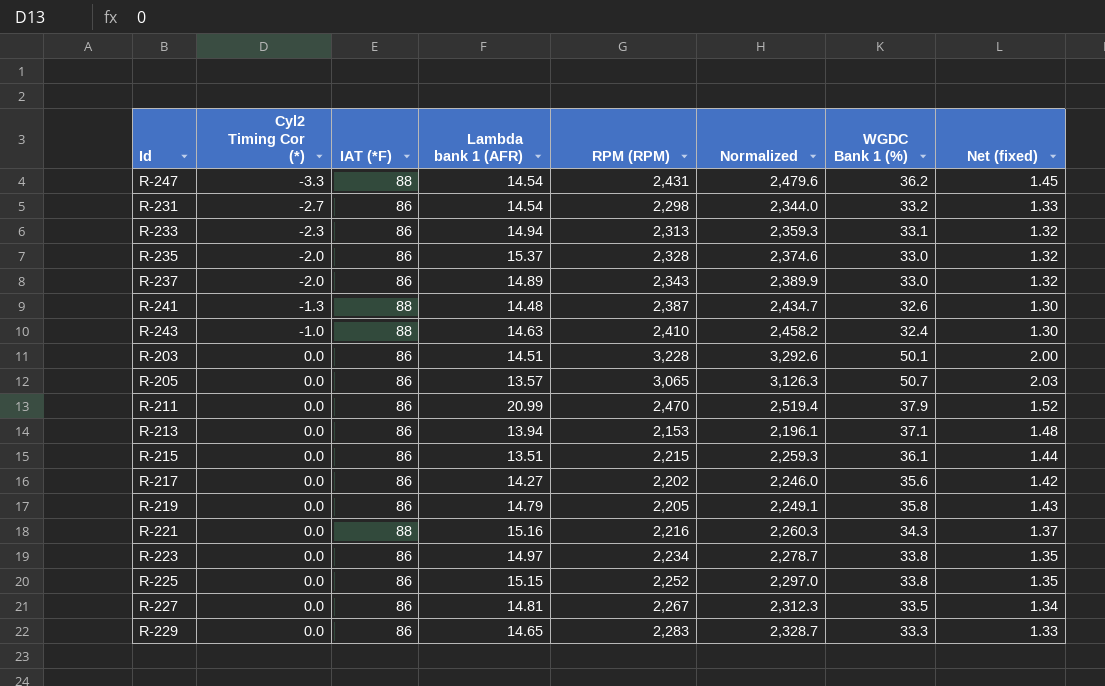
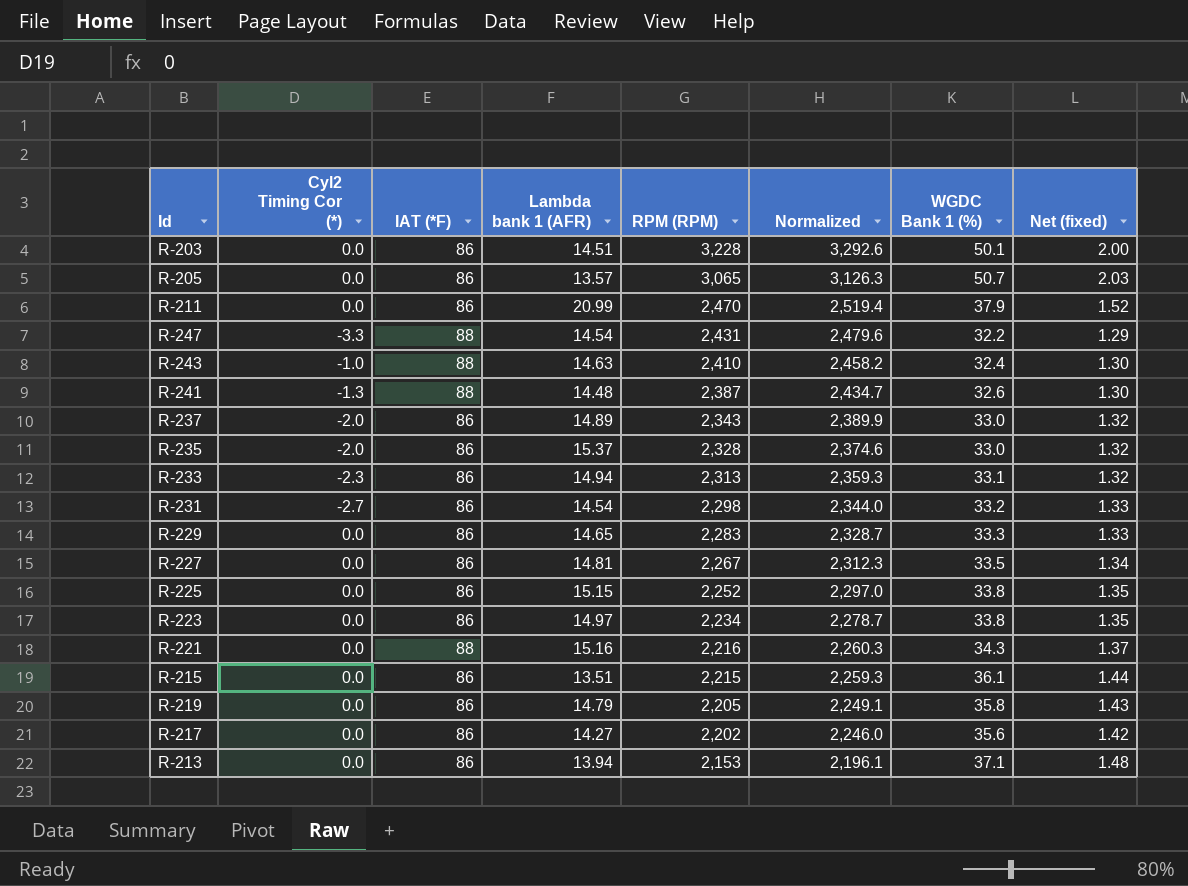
row order: Cyl2 Timing Cor (*) ascending -> RPM (RPM) descending
R-247 | WGDC Bank 1 (%): 36.2 -> 32.2
R-247 | Net (fixed): 1.45 -> 1.29

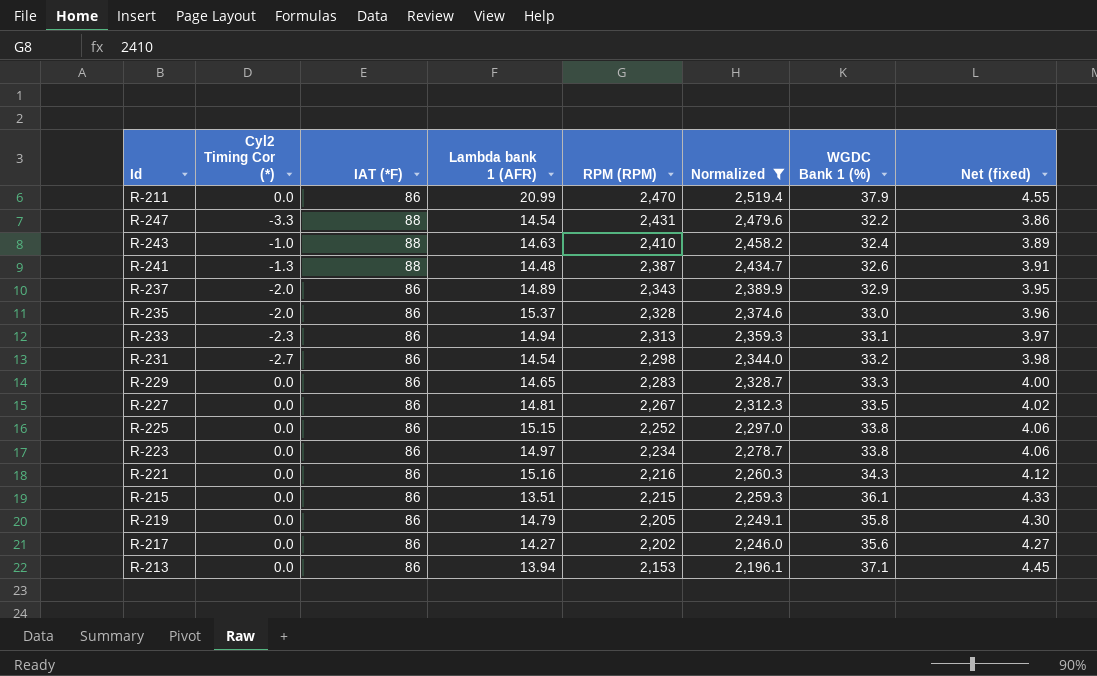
filter: none -> Normalized <= 2,519.4
column Net (fixed) | formula: [WGDC Bank 1 (%)] * 0.04 -> [WGDC Bank 1 (%)] * 0.12
R-237 | WGDC Bank 1 (%): 33.0 -> 32.9
R-221 | IAT (*F): 88 -> 86

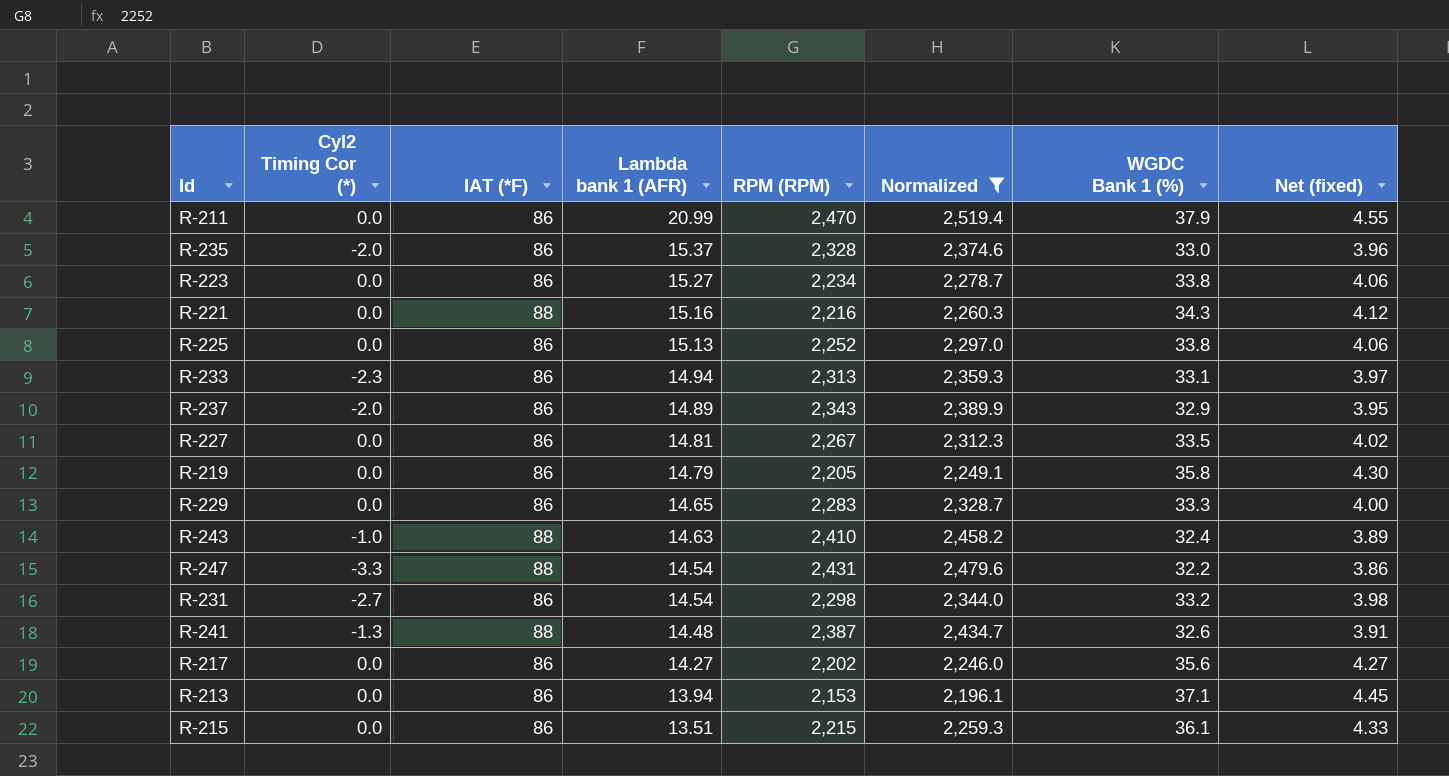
row order: RPM (RPM) descending -> Lambda bank 1 (AFR) descending
R-223 | Lambda bank 1 (AFR): 14.97 -> 15.27
R-221 | IAT (*F): 86 -> 88
R-225 | Lambda bank 1 (AFR): 15.15 -> 15.13

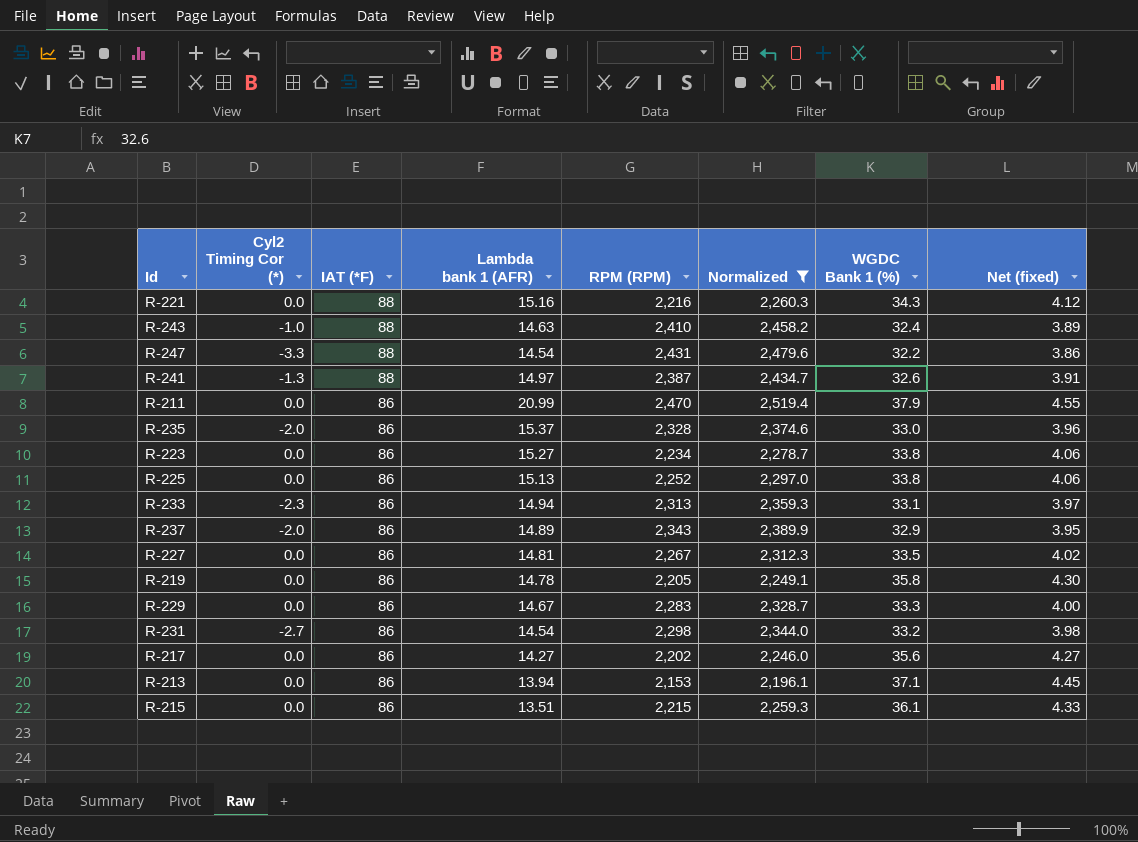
row order: Lambda bank 1 (AFR) descending -> IAT (*F) descending
R-241 | Lambda bank 1 (AFR): 14.48 -> 14.97
R-219 | Lambda bank 1 (AFR): 14.79 -> 14.78
R-229 | Lambda bank 1 (AFR): 14.65 -> 14.67

